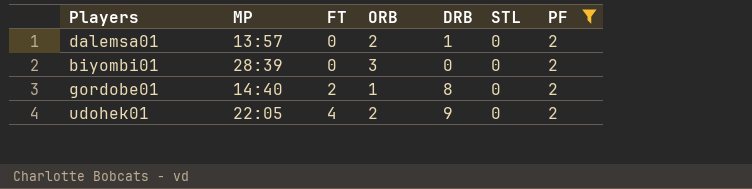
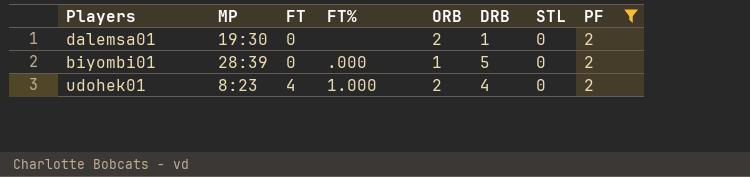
column FT% | position: none -> 4
row gordobe01: 14:40 | 2 | 1 | 8 | 0 | 2 -> none
dalemsa01 | MP: 13:57 -> 19:30
biyombi01 | ORB: 3 -> 1
biyombi01 | DRB: 0 -> 5
udohek01 | MP: 22:05 -> 8:23
udohek01 | DRB: 9 -> 4

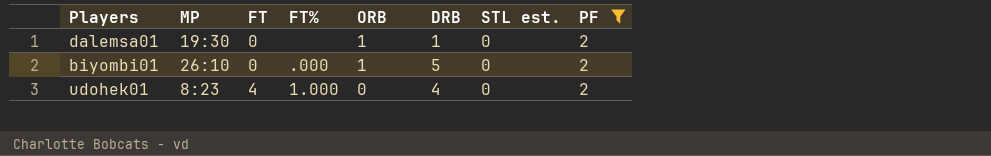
column name: STL -> STL est.
dalemsa01 | ORB: 2 -> 1
biyombi01 | MP: 28:39 -> 26:10
udohek01 | ORB: 2 -> 0

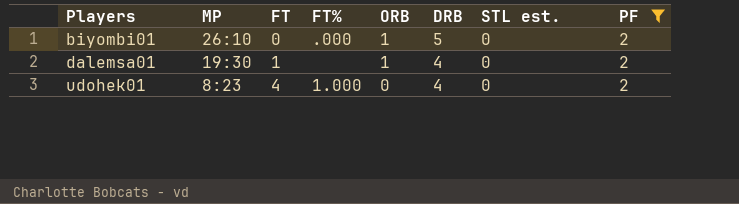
row order: FT ascending -> Players ascending
dalemsa01 | FT: 0 -> 1
dalemsa01 | DRB: 1 -> 4

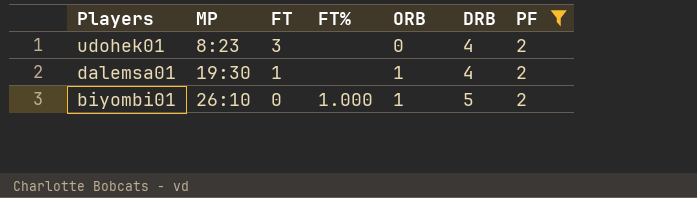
row order: Players ascending -> Players descending
column STL est. | position: 7 -> none
udohek01 | FT: 4 -> 3
udohek01 | FT%: 1.000 -> none
biyombi01 | FT%: .000 -> 1.000

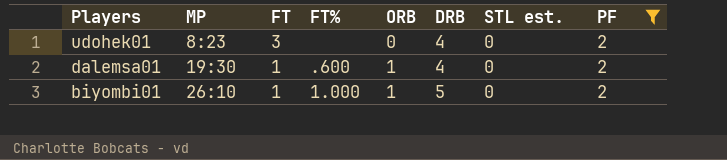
column STL est. | position: none -> 7
dalemsa01 | FT%: none -> .600
biyombi01 | FT: 0 -> 1

